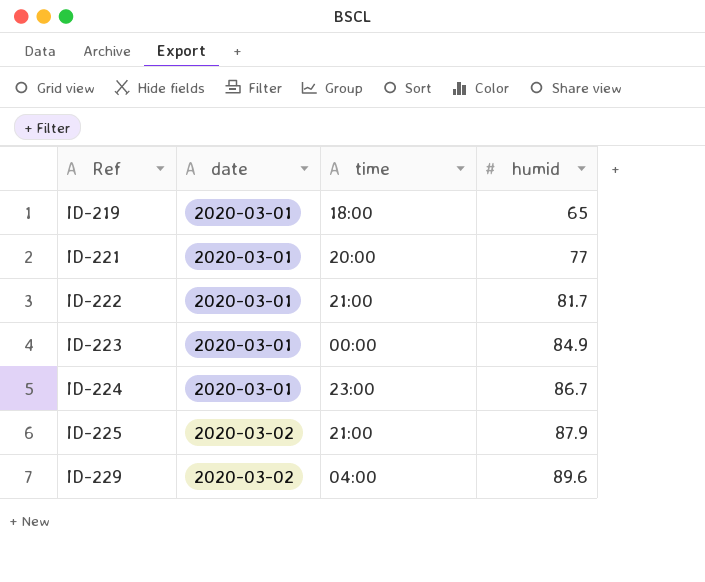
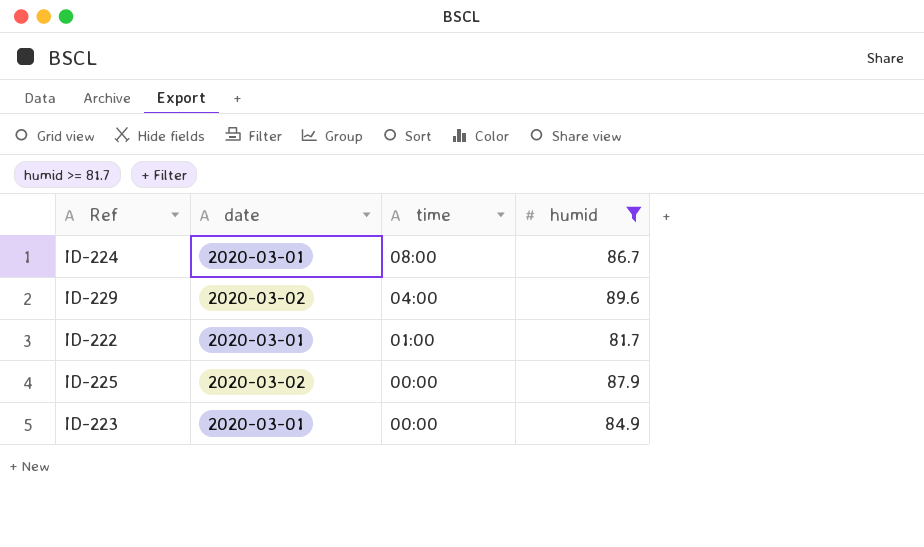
filter: none -> humid >= 81.7
row order: Ref ascending -> time descending
ID-224 | time: 23:00 -> 08:00
ID-222 | time: 21:00 -> 01:00
ID-225 | time: 21:00 -> 00:00

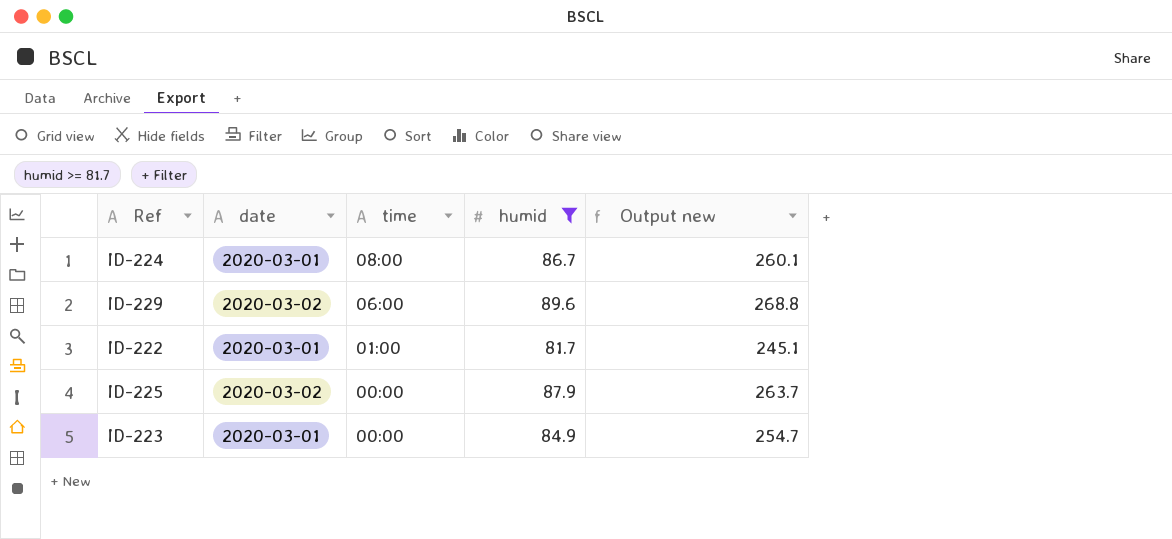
column Output new | formula: none -> [humid] * 3
ID-229 | time: 04:00 -> 06:00

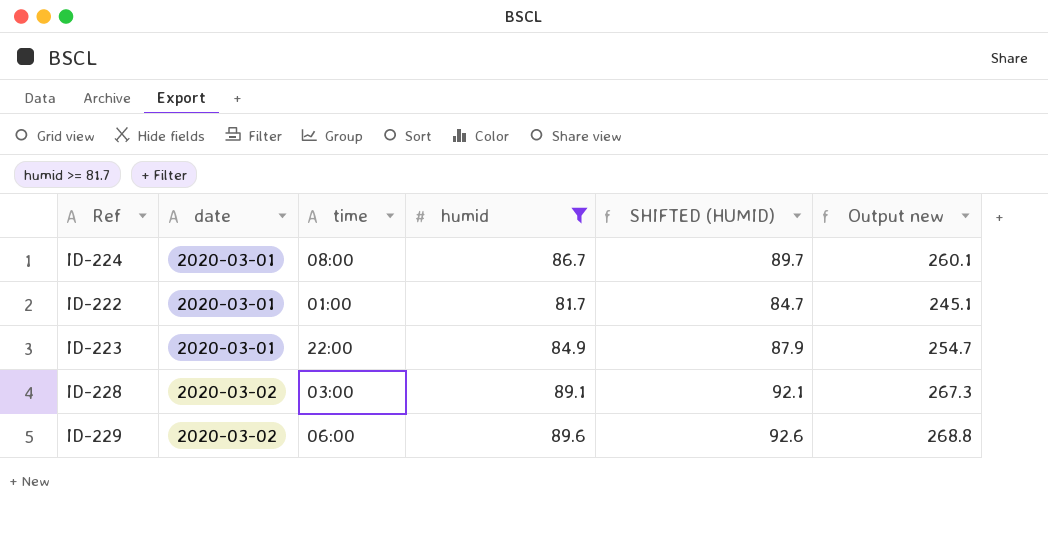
row order: time descending -> date ascending
column SHIFTED (HUMID) | formula: none -> [humid] + 3
row ID-225: 2020-03-02 | 00:00 | 87.9 | 263.7 -> none
ID-223 | time: 00:00 -> 22:00
row ID-228: none -> 2020-03-02 | 03:00 | 89.1 | 92.1 | 267.3

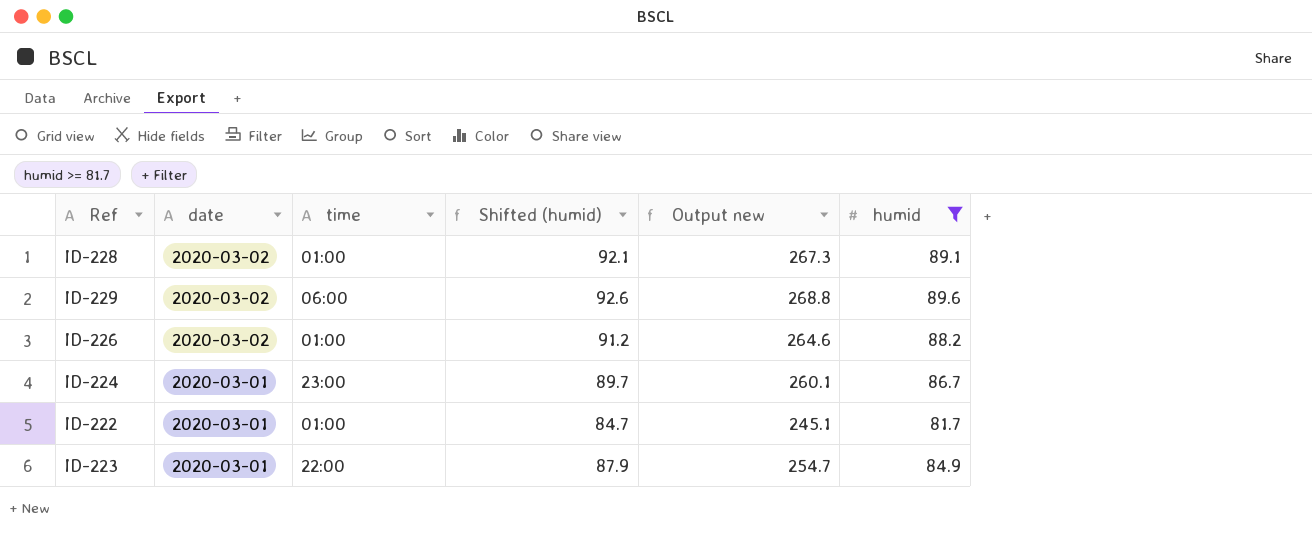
row order: date ascending -> date descending
column name: SHIFTED (HUMID) -> Shifted (humid)
column humid | position: 4 -> 6
ID-228 | time: 03:00 -> 01:00
row ID-226: none -> 2020-03-02 | 01:00 | 91.2 | 264.6 | 88.2
ID-224 | time: 08:00 -> 23:00

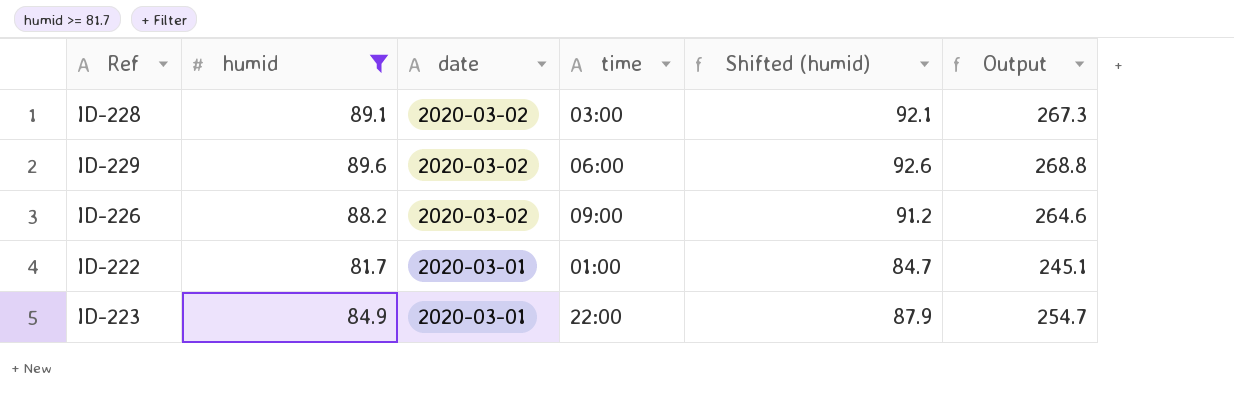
column humid | position: 6 -> 2
column name: Output new -> Output
row ID-224: 2020-03-01 | 23:00 | 89.7 | 260.1 | 86.7 -> none
ID-228 | time: 01:00 -> 03:00
ID-226 | time: 01:00 -> 09:00

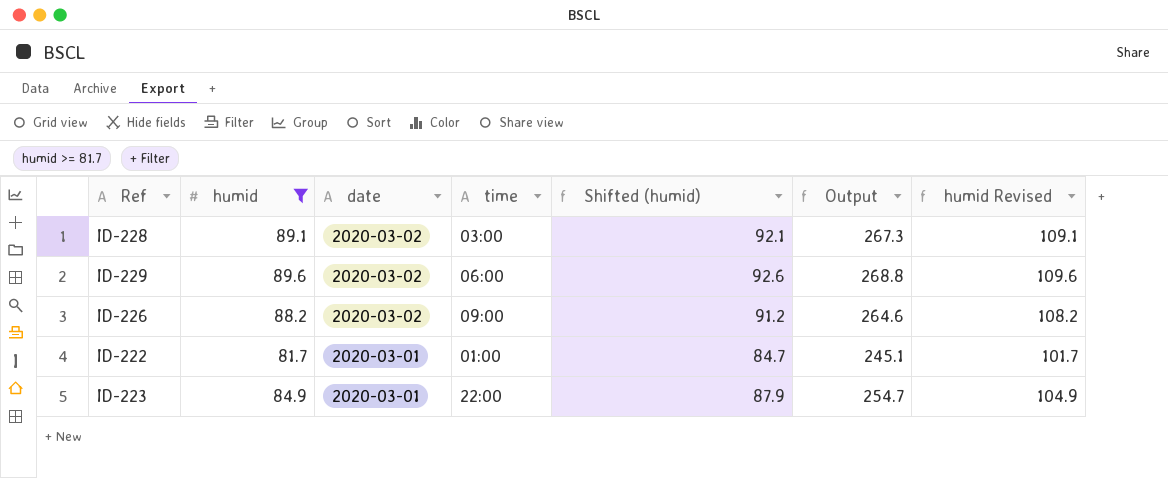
column humid Revised | formula: none -> [humid] + 20

